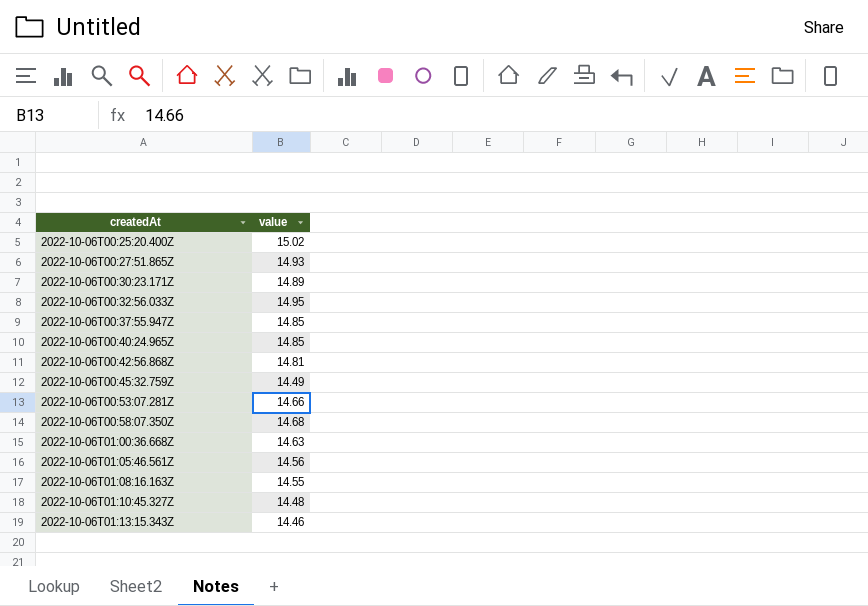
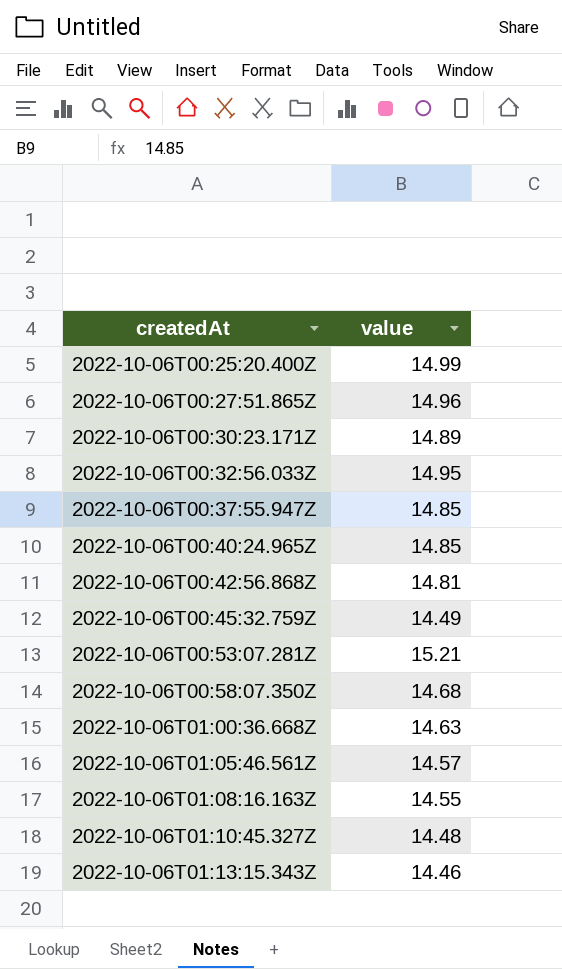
2022-10-06T00:25:20.400Z | value: 15.02 -> 14.99
2022-10-06T00:27:51.865Z | value: 14.93 -> 14.96
2022-10-06T00:53:07.281Z | value: 14.66 -> 15.21
2022-10-06T01:05:46.561Z | value: 14.56 -> 14.57

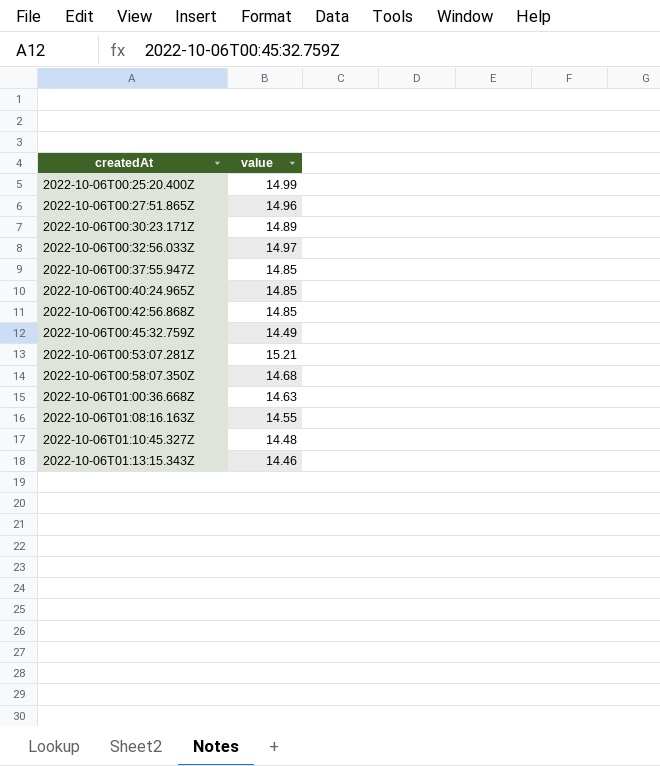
row 2022-10-06T01:05:46.561Z: 14.57 -> none
2022-10-06T00:32:56.033Z | value: 14.95 -> 14.97
2022-10-06T00:42:56.868Z | value: 14.81 -> 14.85

